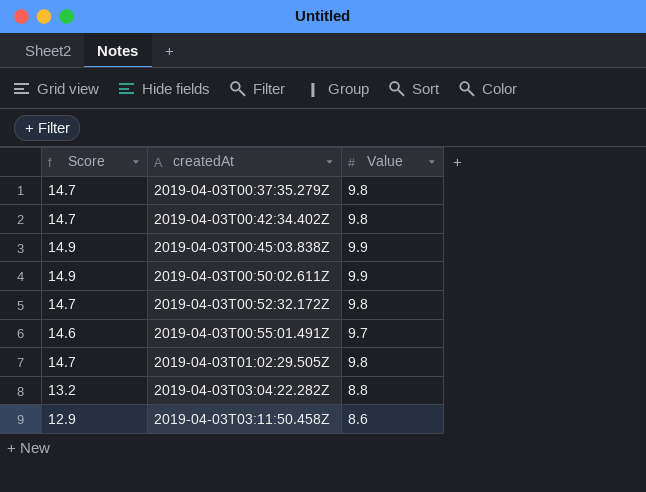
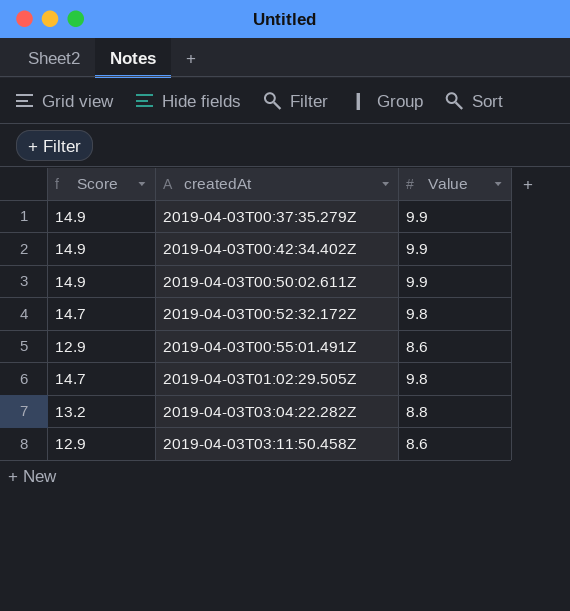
row 2019-04-03T00:45:03.838Z: 14.9 | 9.9 -> none
2019-04-03T00:37:35.279Z | Score: 14.7 -> 14.9
2019-04-03T00:37:35.279Z | Value: 9.8 -> 9.9
2019-04-03T00:42:34.402Z | Score: 14.7 -> 14.9
2019-04-03T00:42:34.402Z | Value: 9.8 -> 9.9
2019-04-03T00:55:01.491Z | Score: 14.6 -> 12.9
2019-04-03T00:55:01.491Z | Value: 9.7 -> 8.6

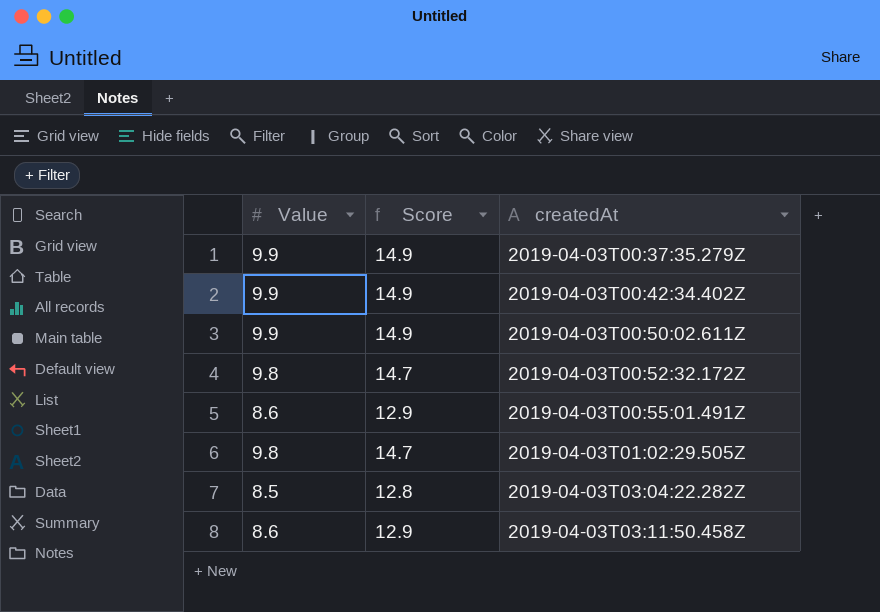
column Value | position: 3 -> 1
2019-04-03T03:04:22.282Z | Value: 8.8 -> 8.5
2019-04-03T03:04:22.282Z | Score: 13.2 -> 12.8

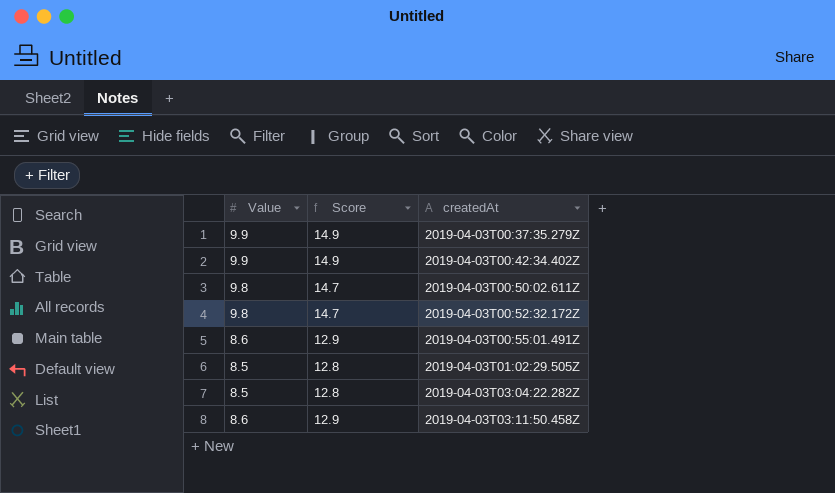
2019-04-03T00:50:02.611Z | Value: 9.9 -> 9.8
2019-04-03T00:50:02.611Z | Score: 14.9 -> 14.7
2019-04-03T01:02:29.505Z | Value: 9.8 -> 8.5
2019-04-03T01:02:29.505Z | Score: 14.7 -> 12.8

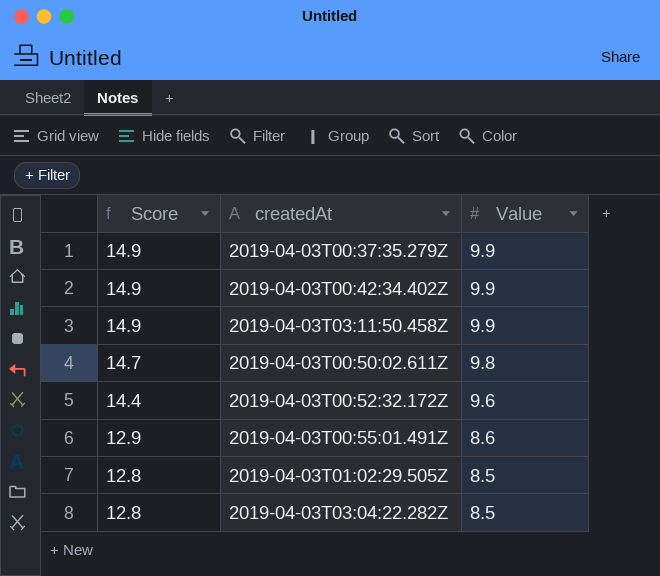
row order: createdAt ascending -> Score descending
column Value | position: 1 -> 3
2019-04-03T03:11:50.458Z | Score: 12.9 -> 14.9
2019-04-03T03:11:50.458Z | Value: 8.6 -> 9.9
2019-04-03T00:52:32.172Z | Score: 14.7 -> 14.4
2019-04-03T00:52:32.172Z | Value: 9.8 -> 9.6

